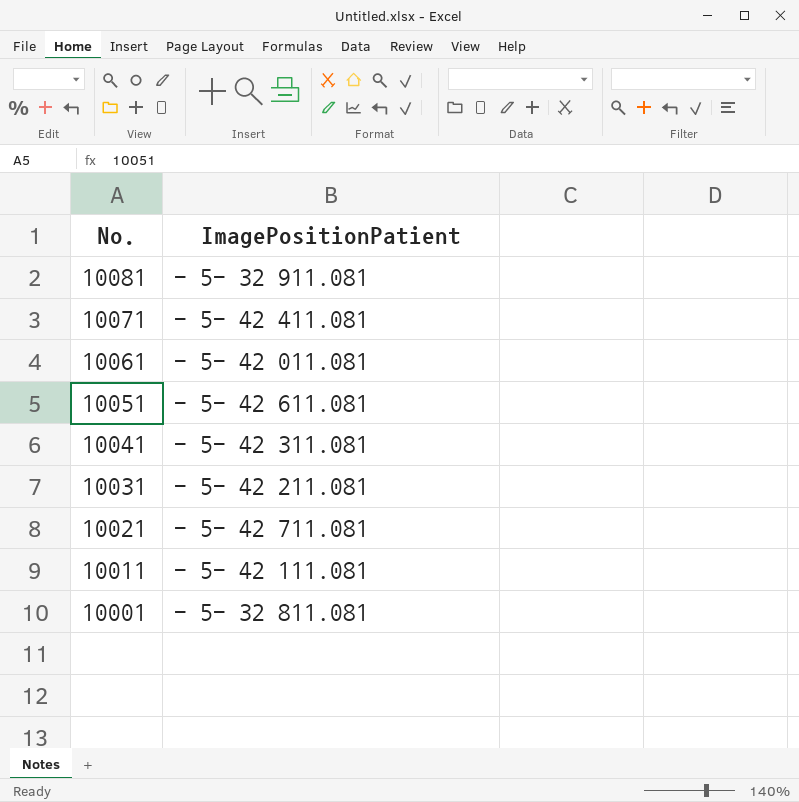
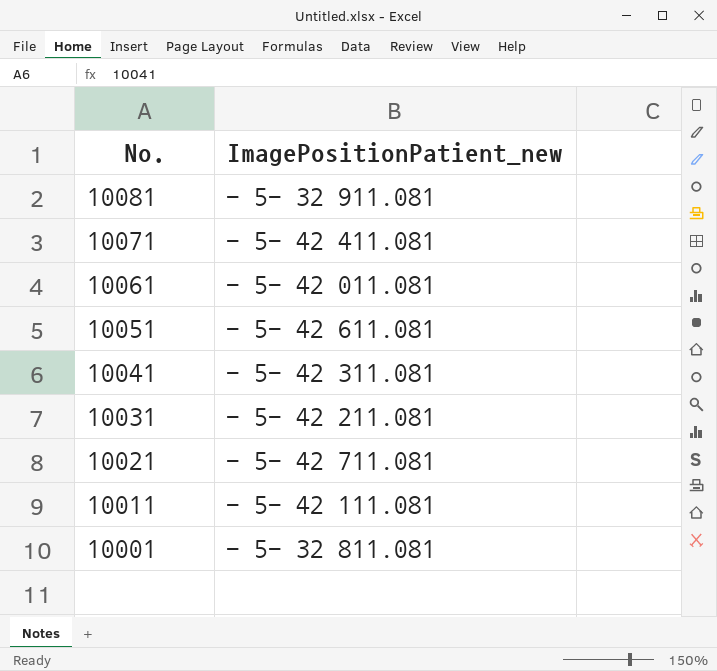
column name: ImagePositionPatient -> ImagePositionPatient_new

